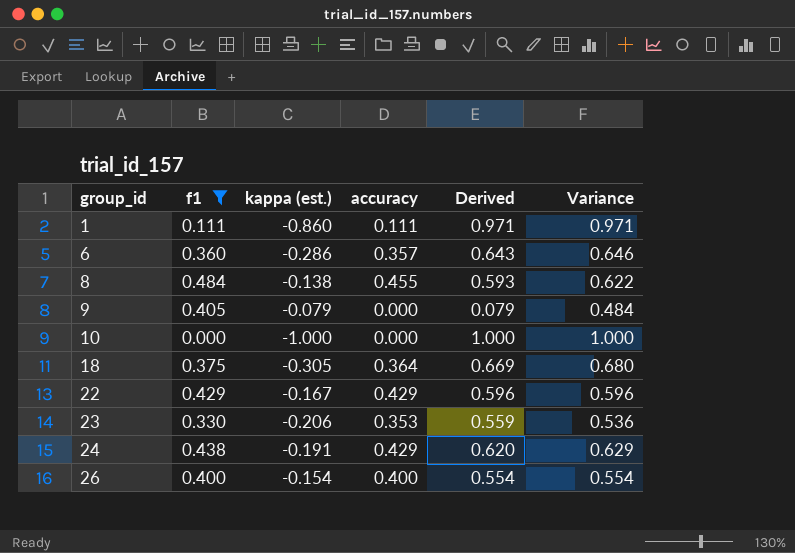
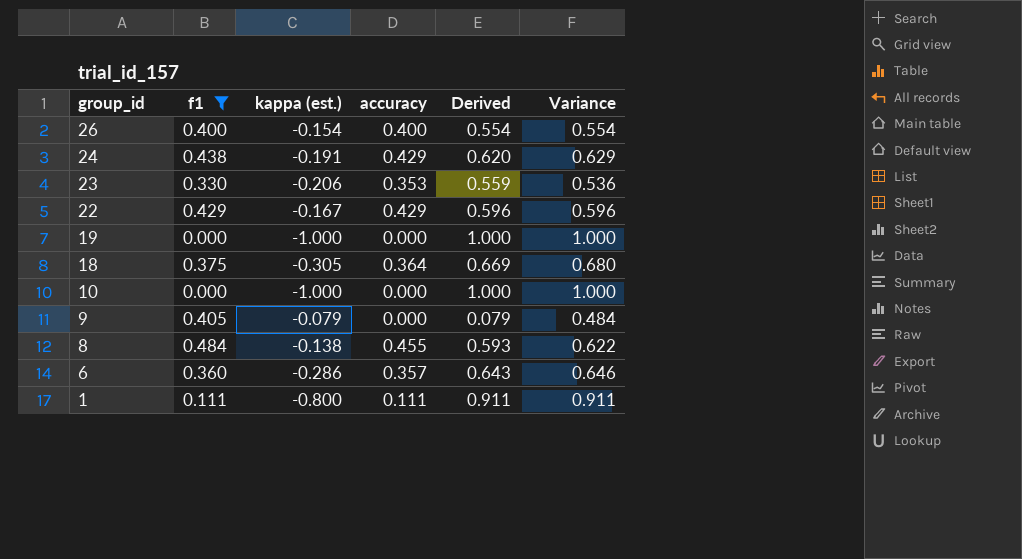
row order: group_id ascending -> group_id descending
row 19: none -> 0.000 | -1.000 | 0.000 | 1.000 | 1.000
1 | kappa (est.): -0.860 -> -0.800
1 | Derived: 0.971 -> 0.911
1 | Variance: 0.971 -> 0.911

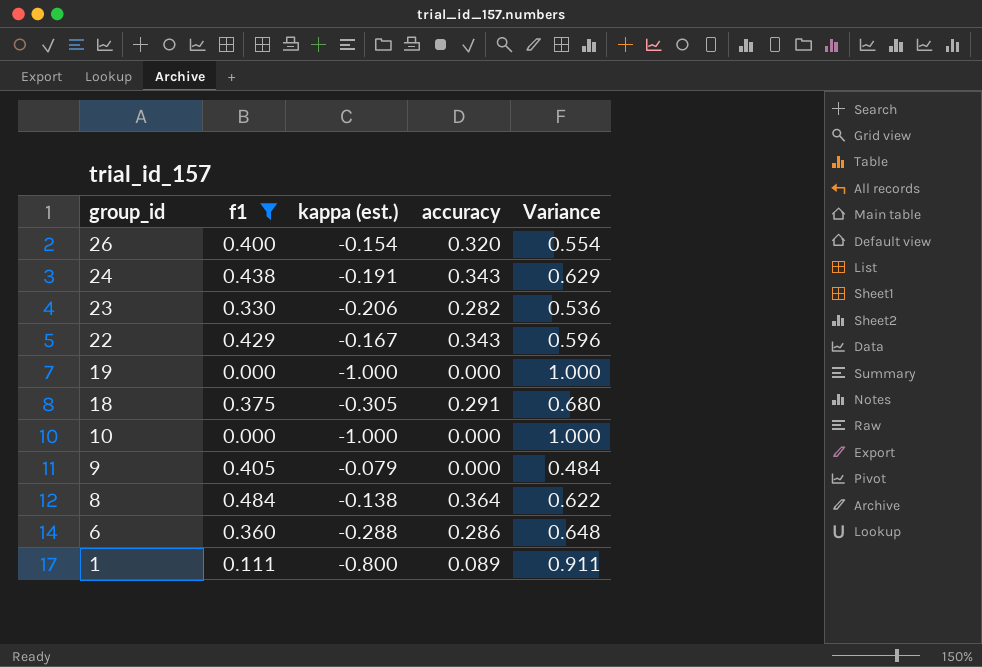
column Derived | formula: [accuracy] - [kappa (est.)] -> none
26 | accuracy: 0.400 -> 0.320
24 | accuracy: 0.429 -> 0.343
23 | accuracy: 0.353 -> 0.282
22 | accuracy: 0.429 -> 0.343
18 | accuracy: 0.364 -> 0.291
8 | accuracy: 0.455 -> 0.364
6 | kappa (est.): -0.286 -> -0.288
6 | accuracy: 0.357 -> 0.286
6 | Variance: 0.646 -> 0.648
1 | accuracy: 0.111 -> 0.089

